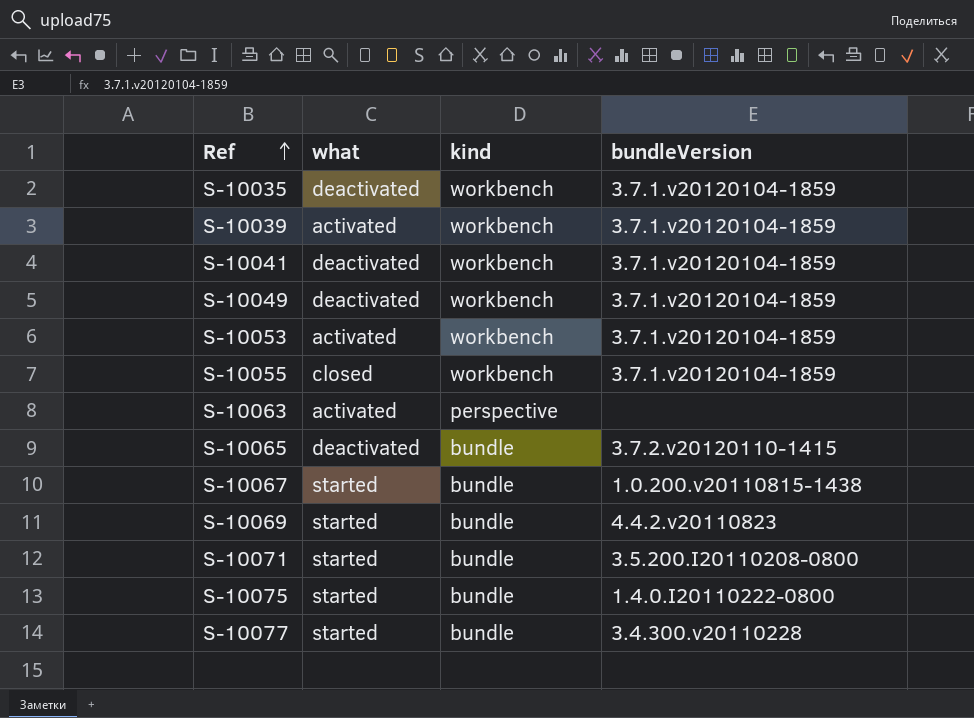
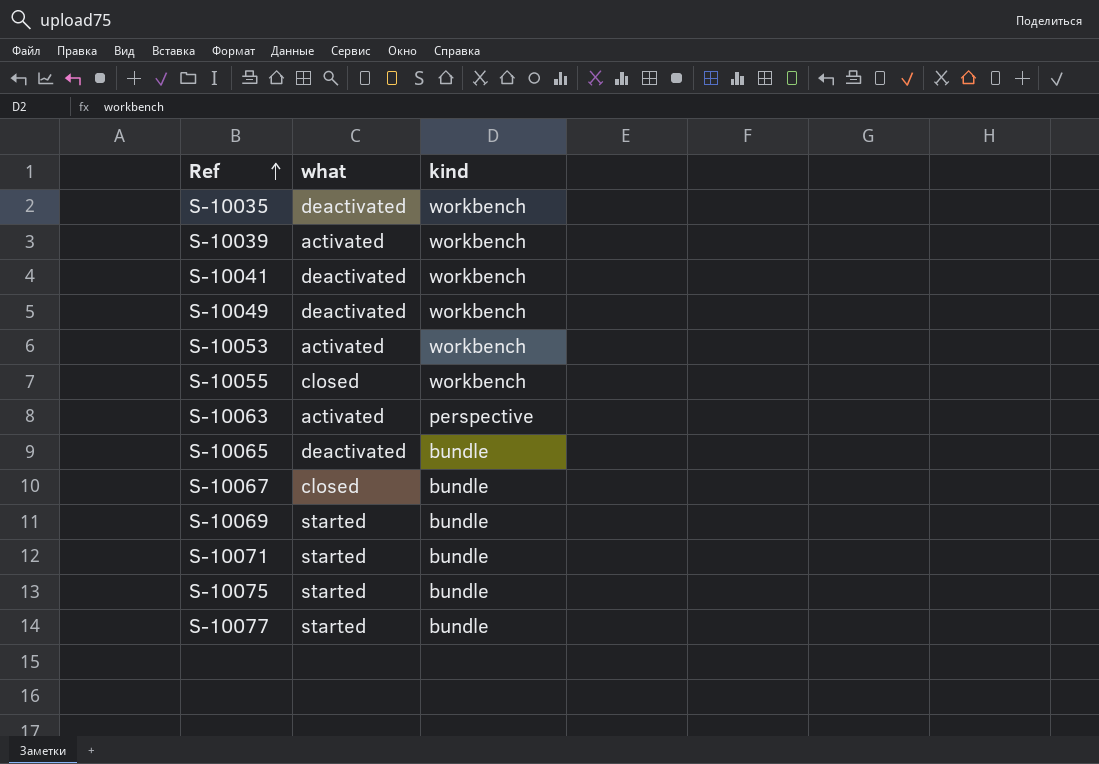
column bundleVersion | position: 4 -> none
S-10067 | what: started -> closed

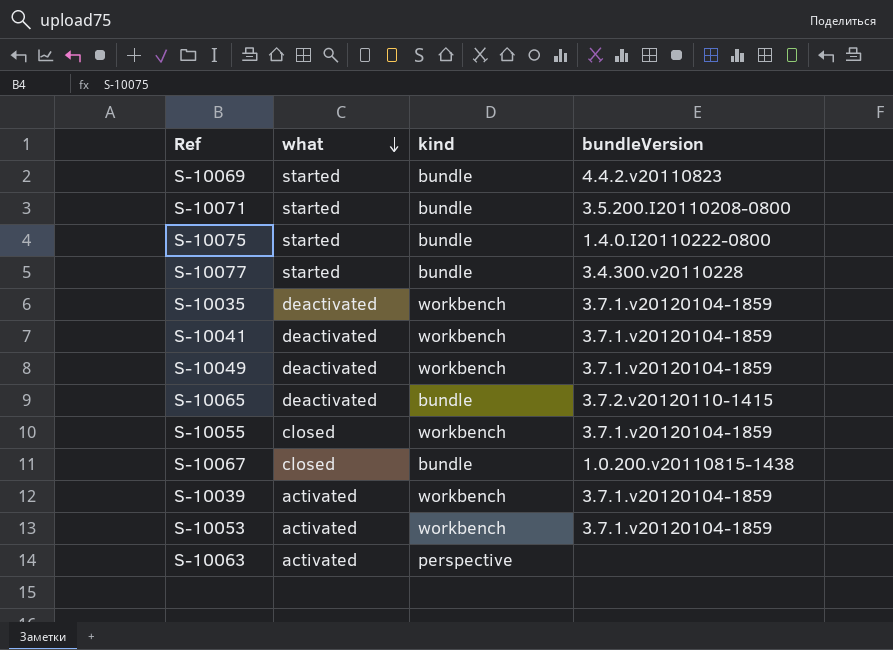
row order: Ref ascending -> what descending
column bundleVersion | position: none -> 4

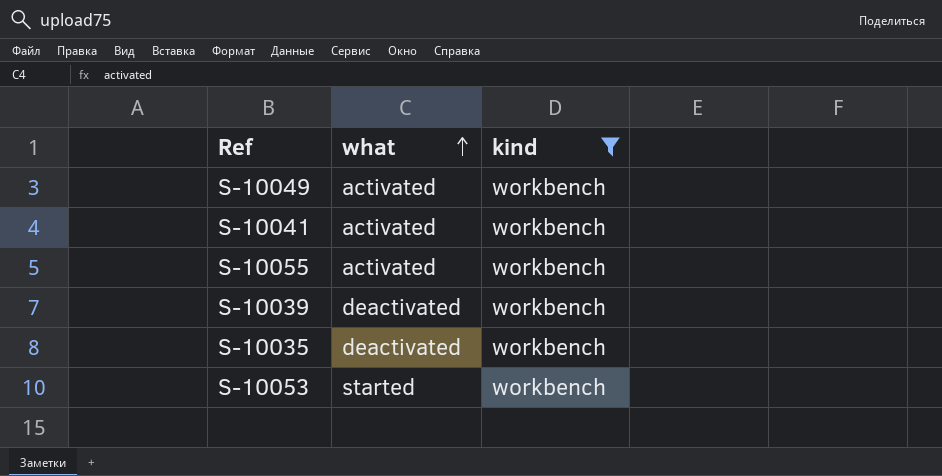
filter: none -> kind = workbench
row order: what descending -> what ascending
column bundleVersion | position: 4 -> none
S-10049 | what: deactivated -> activated
S-10041 | what: deactivated -> activated
S-10055 | what: closed -> activated
S-10039 | what: activated -> deactivated
S-10053 | what: activated -> started

